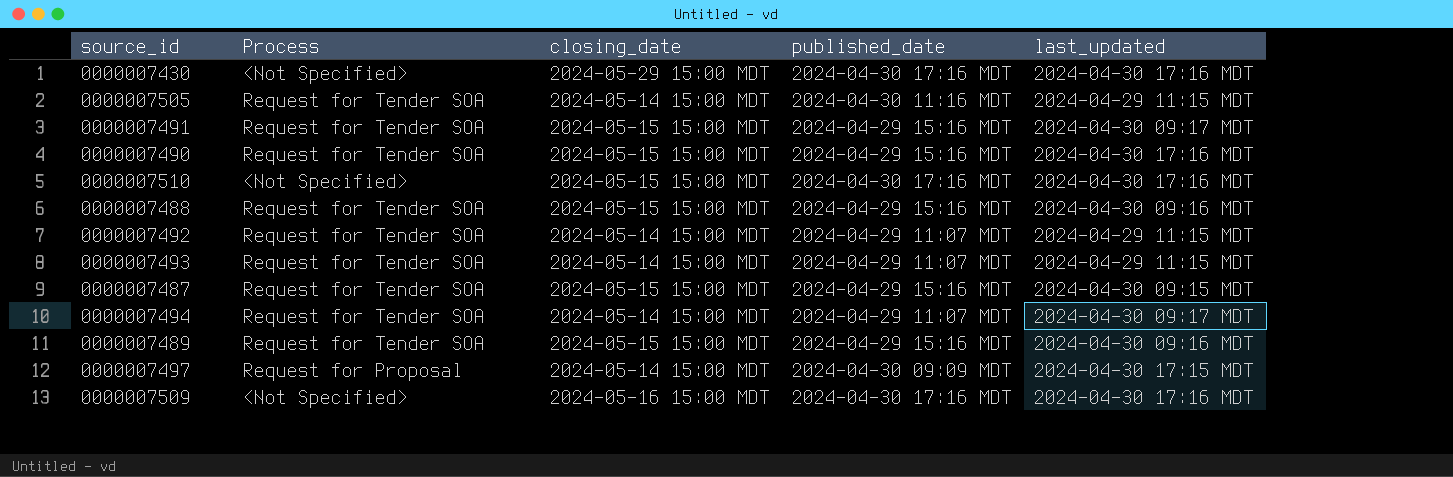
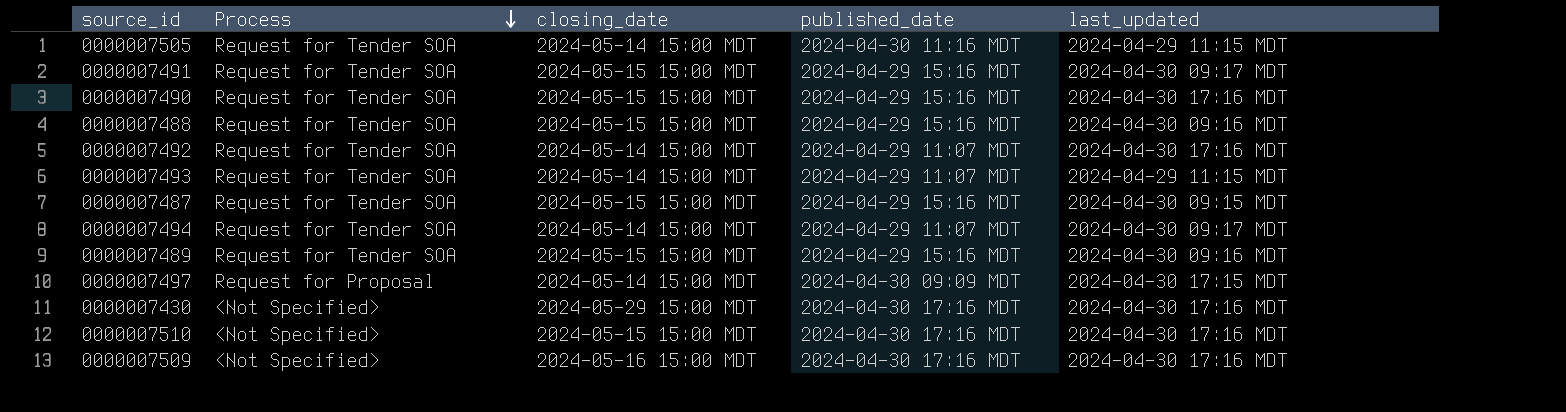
row order: none -> Process descending
0000007492 | last_updated: 2024-04-29 11:15 MDT -> 2024-04-30 17:16 MDT

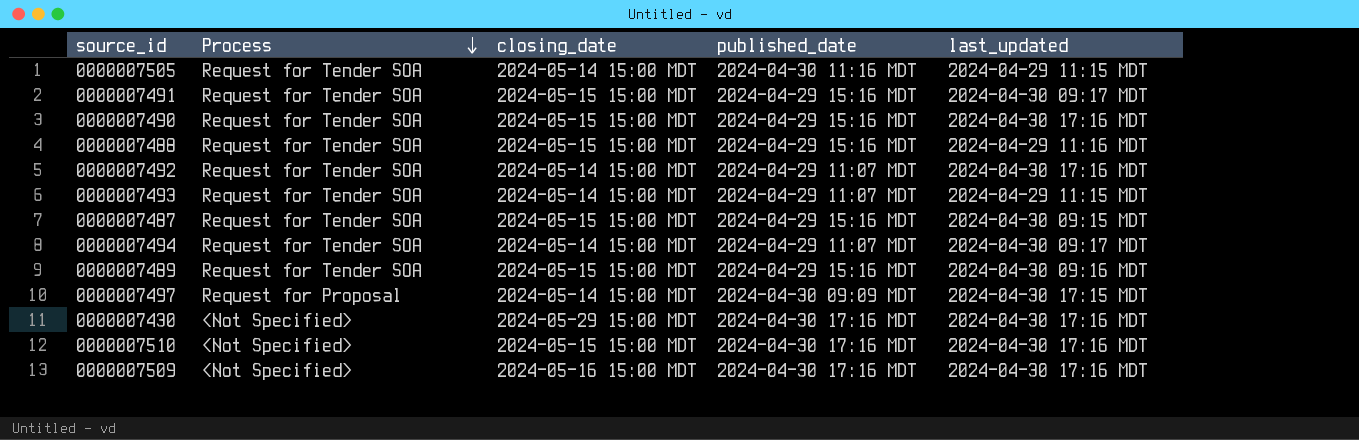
0000007488 | last_updated: 2024-04-30 09:16 MDT -> 2024-04-29 11:16 MDT

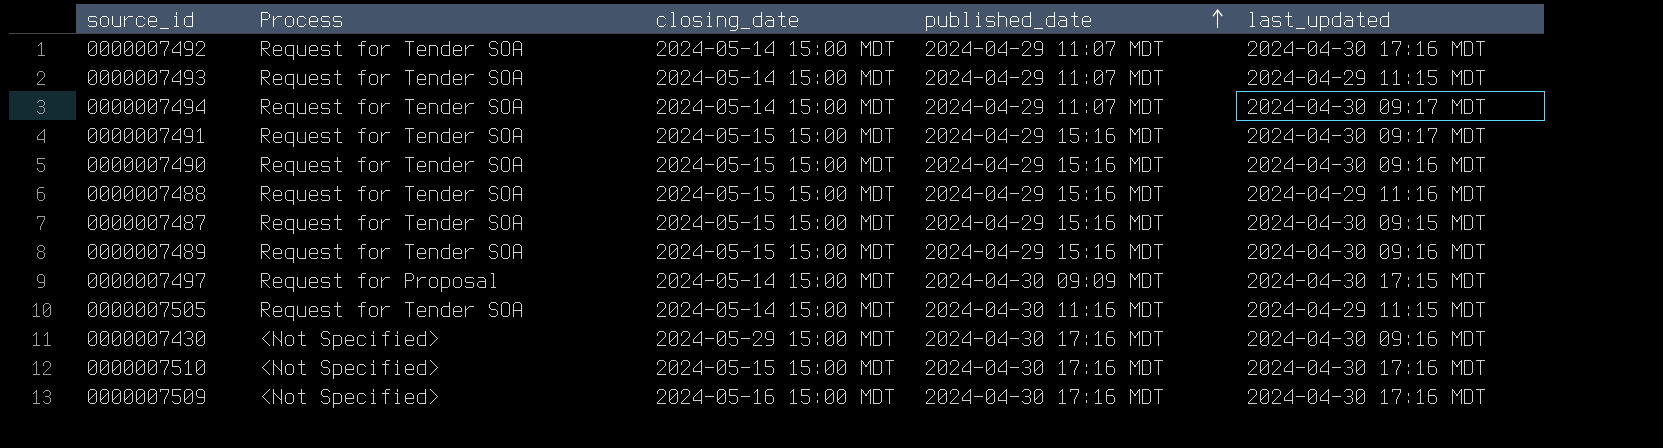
row order: Process descending -> published_date ascending
0000007490 | last_updated: 2024-04-30 17:16 MDT -> 2024-04-30 09:16 MDT
0000007430 | last_updated: 2024-04-30 17:16 MDT -> 2024-04-30 09:16 MDT

